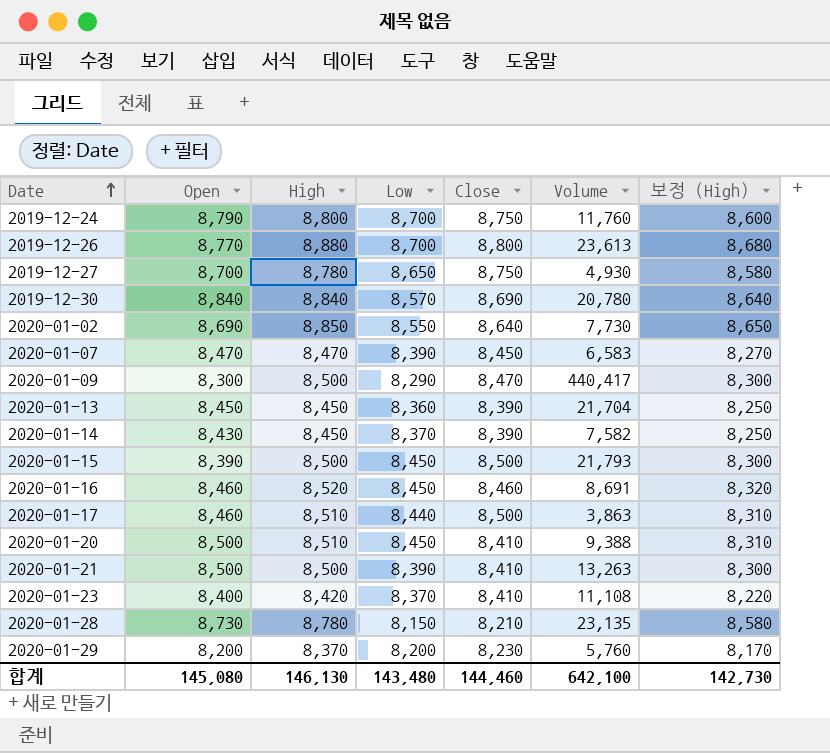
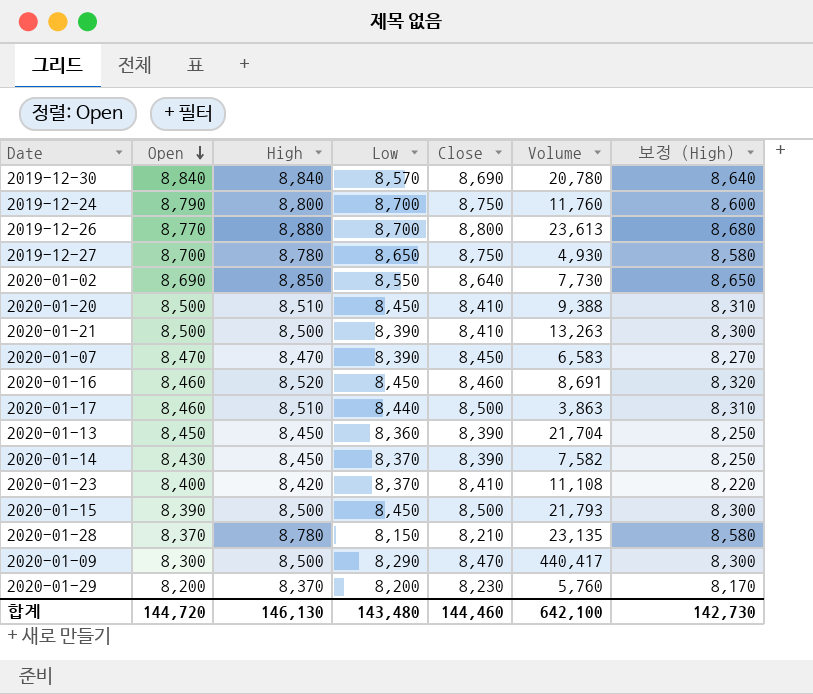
row order: Date ascending -> Open descending
2020-01-28 | Open: 8,730 -> 8,370
합계 | Open: 145,080 -> 144,720

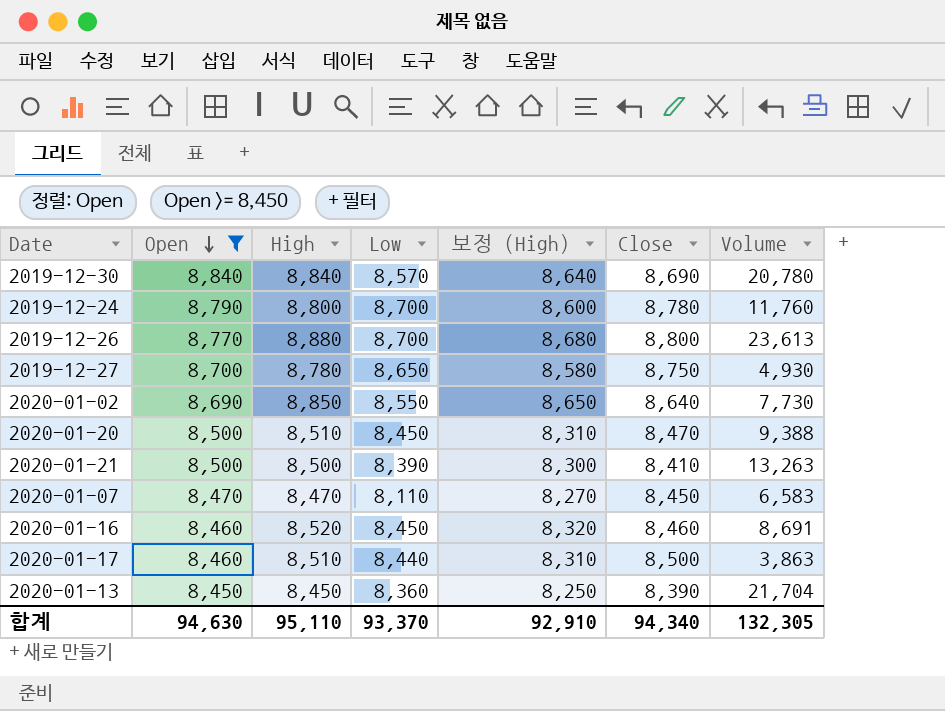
filter: none -> Open >= 8,450
column 보정 (High) | position: 7 -> 5
2019-12-24 | Close: 8,750 -> 8,780
2020-01-20 | Close: 8,410 -> 8,470
2020-01-07 | Low: 8,390 -> 8,110
합계 | Open: 144,720 -> 94,630
합계 | High: 146,130 -> 95,110
합계 | Low: 143,480 -> 93,370
합계 | 보정 (High): 142,730 -> 92,910
합계 | Close: 144,460 -> 94,340
합계 | Volume: 642,100 -> 132,305

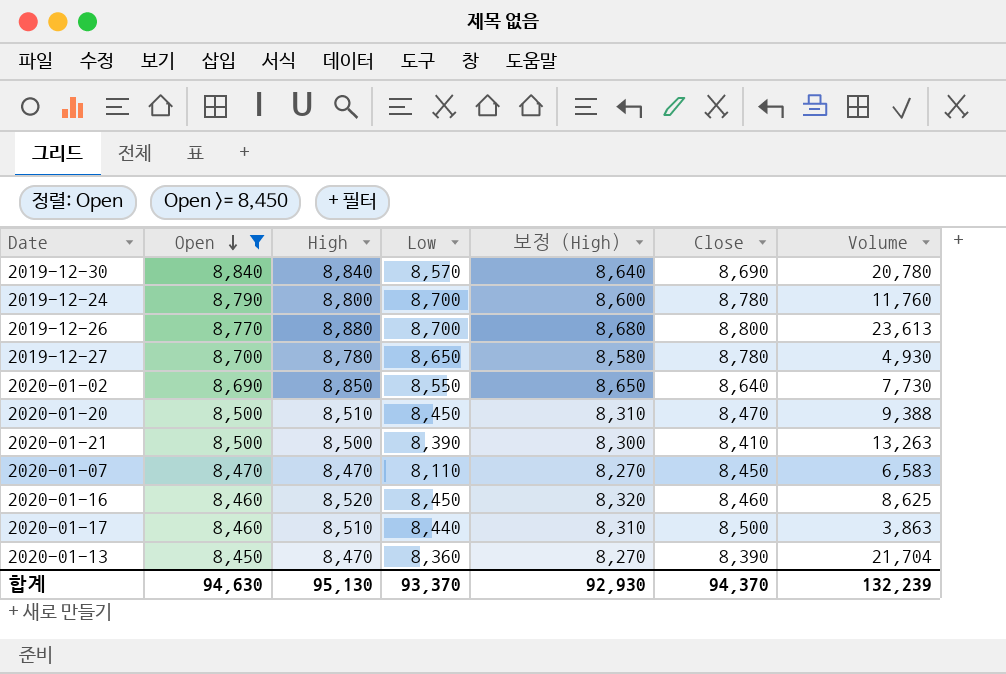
2019-12-27 | Close: 8,750 -> 8,780
2020-01-16 | Volume: 8,691 -> 8,625
2020-01-13 | High: 8,450 -> 8,470
2020-01-13 | 보정 (High): 8,250 -> 8,270
합계 | High: 95,110 -> 95,130
합계 | 보정 (High): 92,910 -> 92,930
합계 | Close: 94,340 -> 94,370
합계 | Volume: 132,305 -> 132,239

